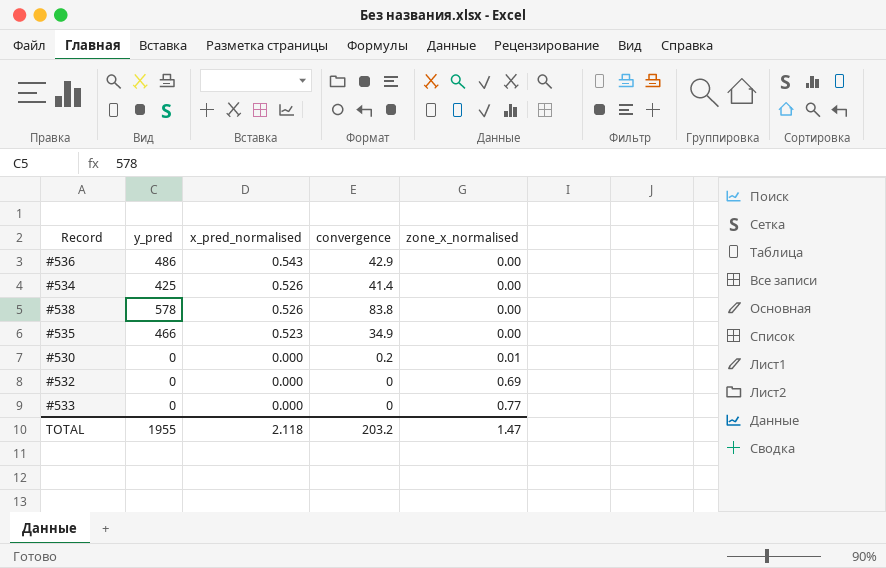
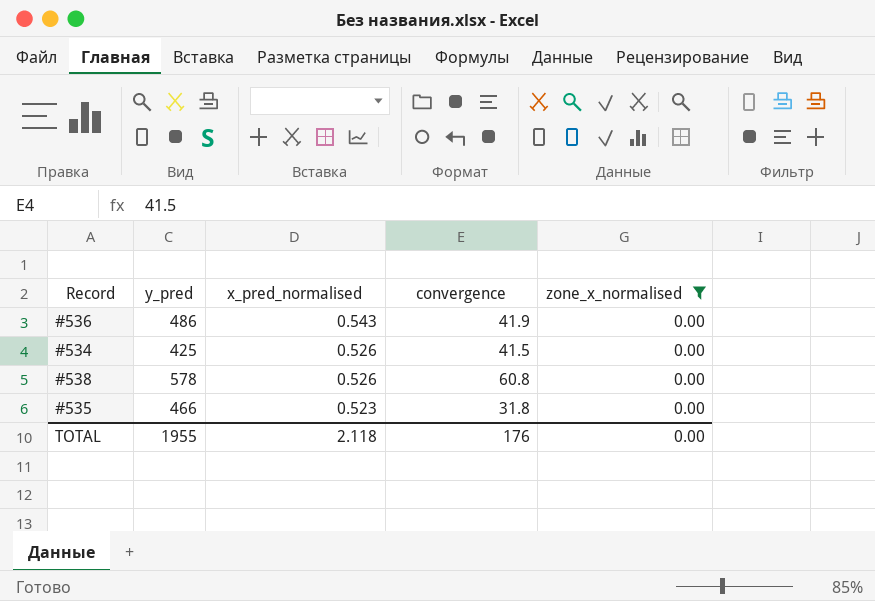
filter: none -> zone_x_normalised = 0.00
#536 | convergence: 42.9 -> 41.9
#534 | convergence: 41.4 -> 41.5
#538 | convergence: 83.8 -> 60.8
#535 | convergence: 34.9 -> 31.8
TOTAL | convergence: 203.2 -> 176
TOTAL | zone_x_normalised: 1.47 -> 0.00

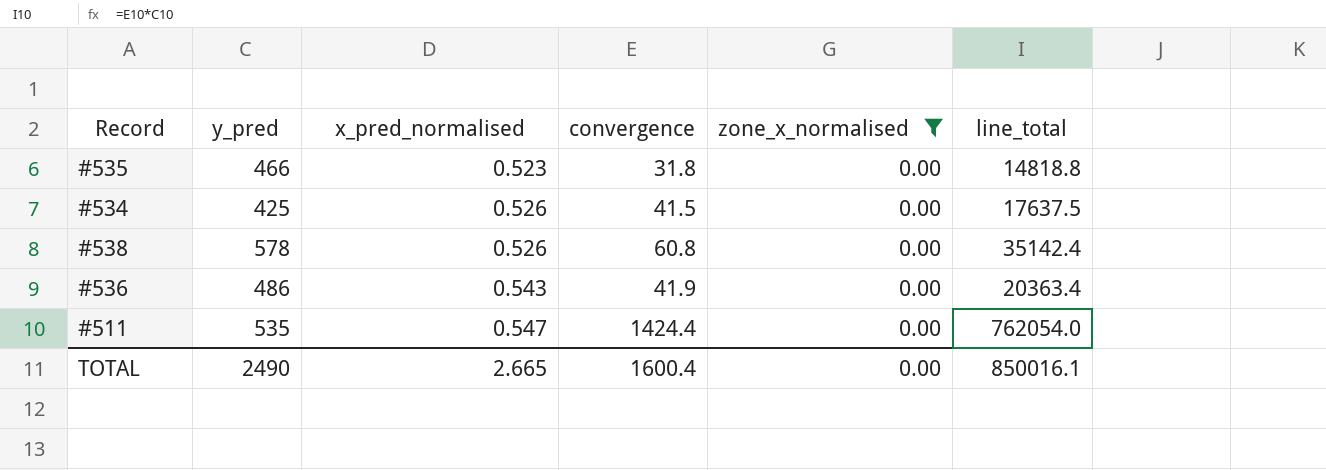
row order: x_pred_normalised descending -> x_pred_normalised ascending
column line_total | formula: none -> [y_pred] * [convergence]
row #511: none -> 535 | 0.547 | 1424.4 | 0.00 | 762054.0
TOTAL | y_pred: 1955 -> 2490
TOTAL | x_pred_normalised: 2.118 -> 2.665
TOTAL | convergence: 176 -> 1600.4

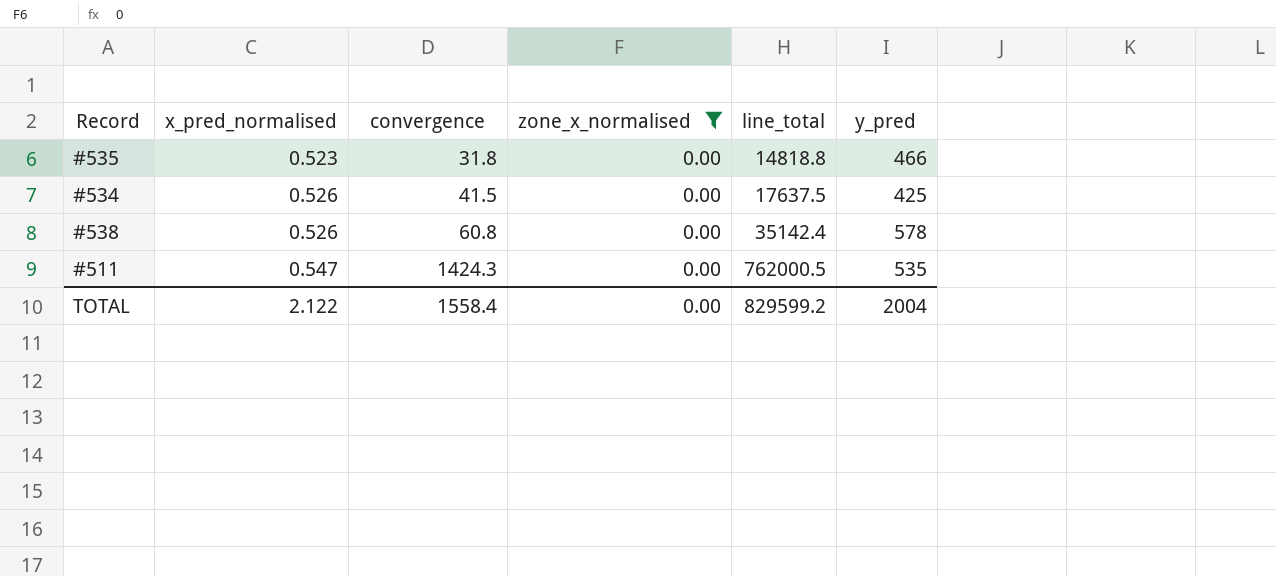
column y_pred | position: 2 -> 6
row #536: 486 | 0.543 | 41.9 | 0.00 | 20363.4 -> none
#511 | convergence: 1424.4 -> 1424.3
#511 | line_total: 762054.0 -> 762000.5
TOTAL | x_pred_normalised: 2.665 -> 2.122
TOTAL | convergence: 1600.4 -> 1558.4
TOTAL | line_total: 850016.1 -> 829599.2
TOTAL | y_pred: 2490 -> 2004

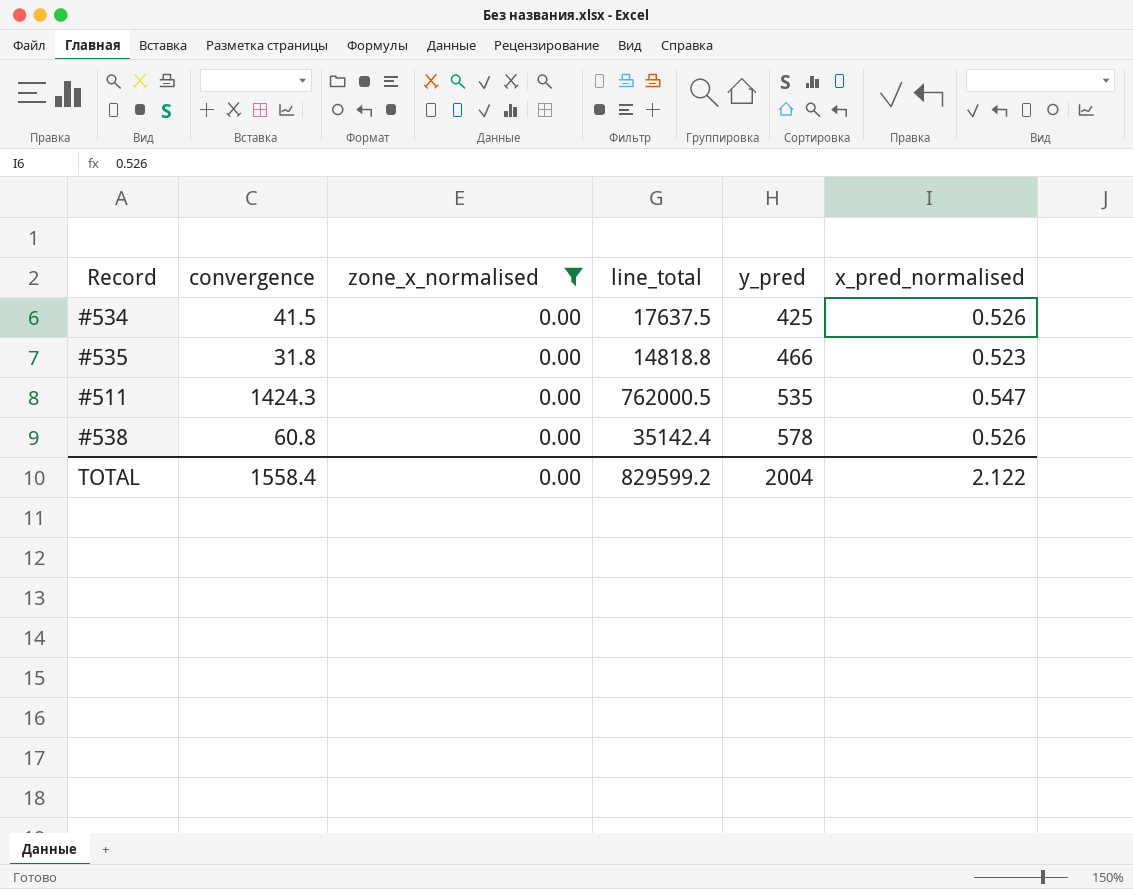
row order: x_pred_normalised ascending -> y_pred ascending
column x_pred_normalised | position: 2 -> 6

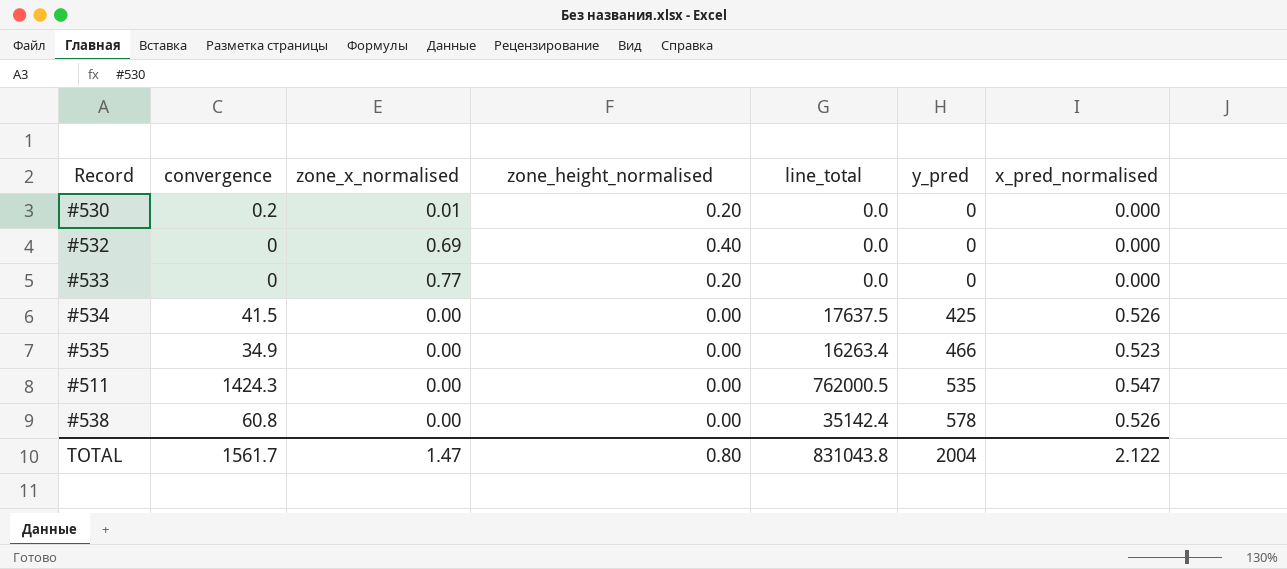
filter: zone_x_normalised = 0.00 -> none
column zone_height_normalised | position: none -> 4
#535 | convergence: 31.8 -> 34.9
#535 | line_total: 14818.8 -> 16263.4
TOTAL | convergence: 1558.4 -> 1561.7
TOTAL | zone_x_normalised: 0.00 -> 1.47
TOTAL | line_total: 829599.2 -> 831043.8

